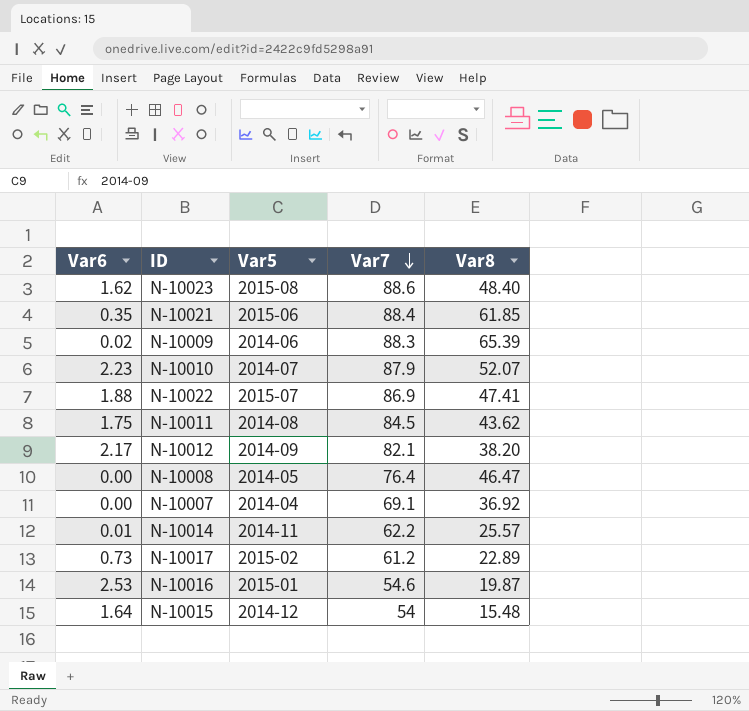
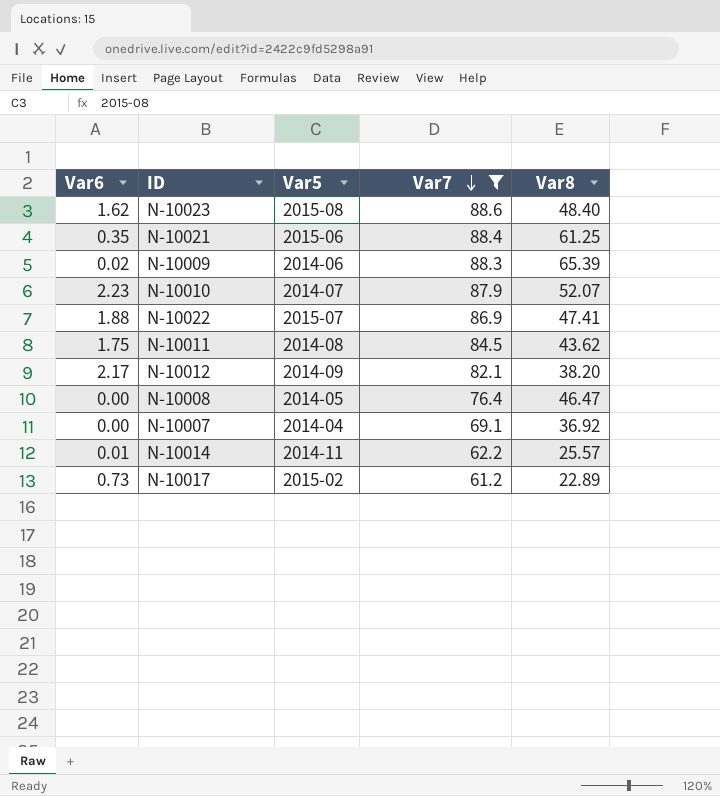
filter: none -> Var7 >= 61.2
N-10021 | Var8: 61.85 -> 61.25

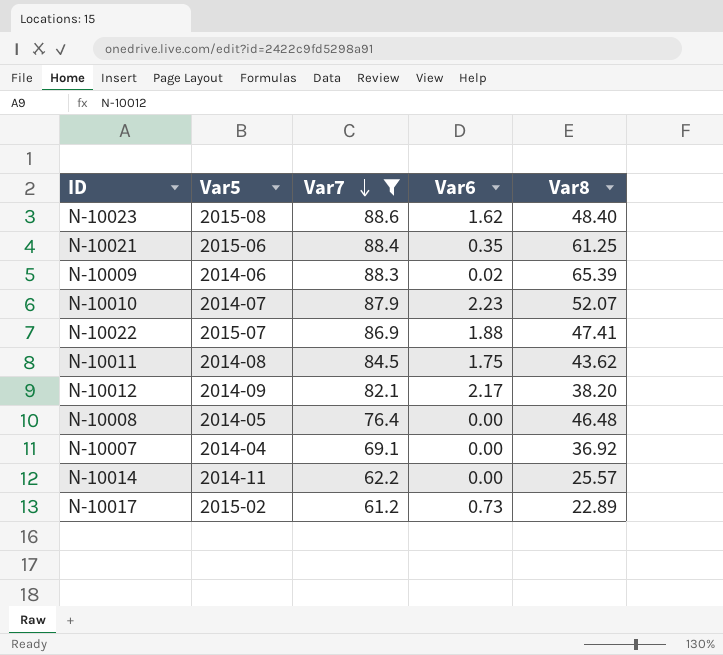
column Var6 | position: 1 -> 4
N-10008 | Var8: 46.47 -> 46.48
N-10014 | Var6: 0.01 -> 0.00

